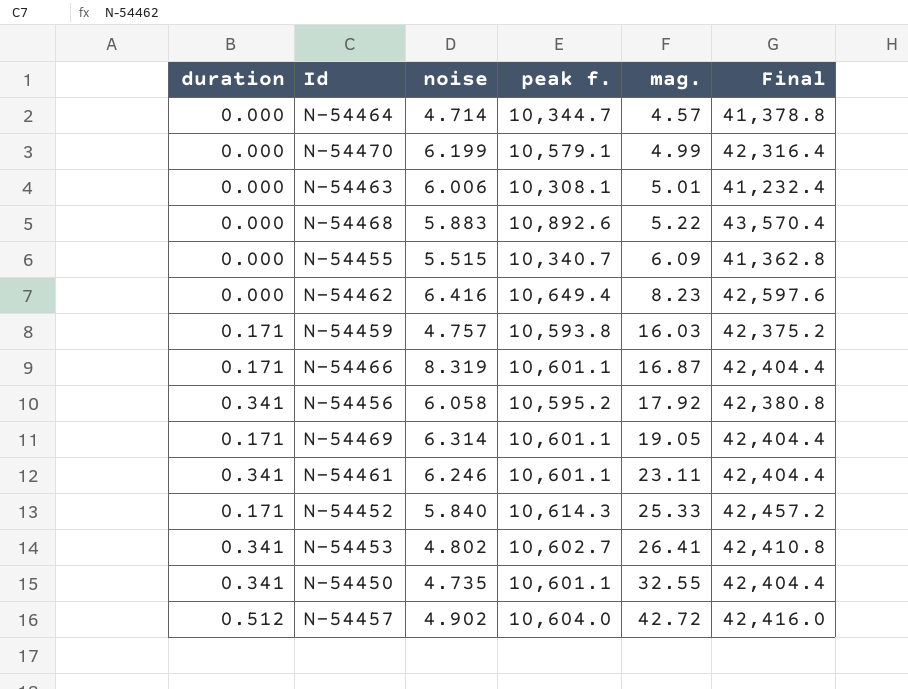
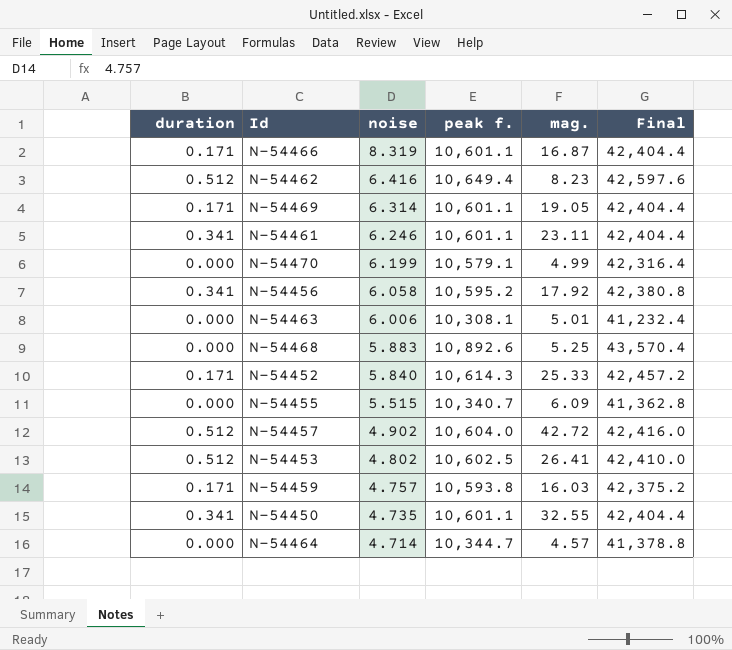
row order: mag. ascending -> noise descending
N-54462 | duration: 0.000 -> 0.512
N-54468 | mag.: 5.22 -> 5.25
N-54453 | duration: 0.341 -> 0.512
N-54453 | peak f.: 10,602.7 -> 10,602.5
N-54453 | Final: 42,410.8 -> 42,410.0

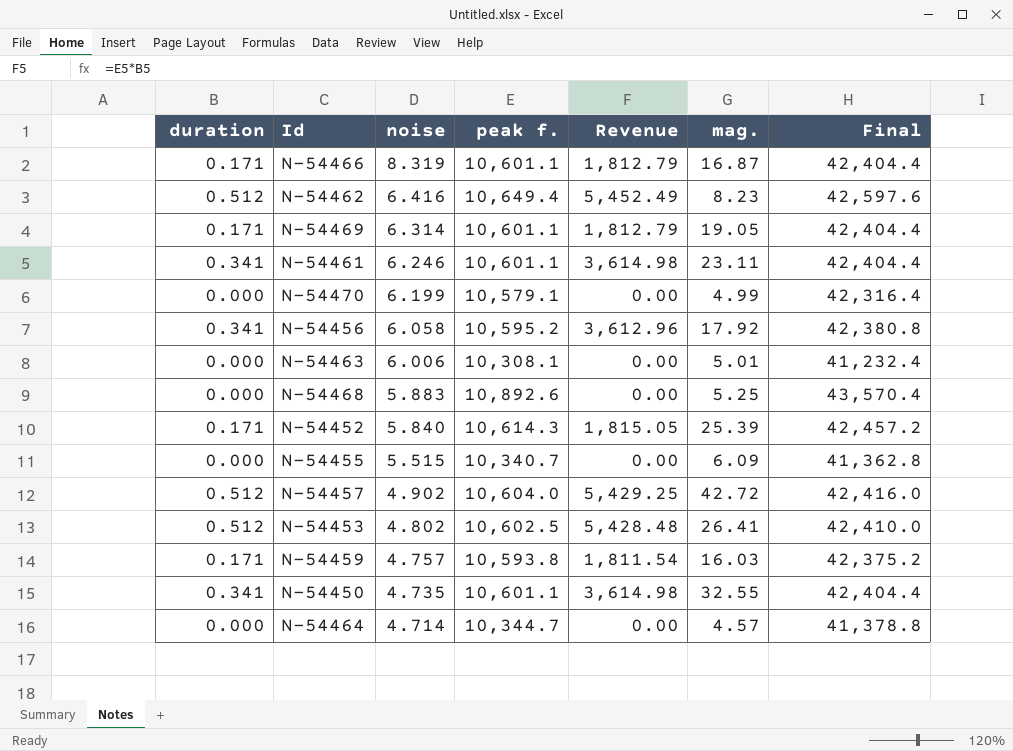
column Revenue | formula: none -> [duration] * [peak f.]
N-54452 | mag.: 25.33 -> 25.39

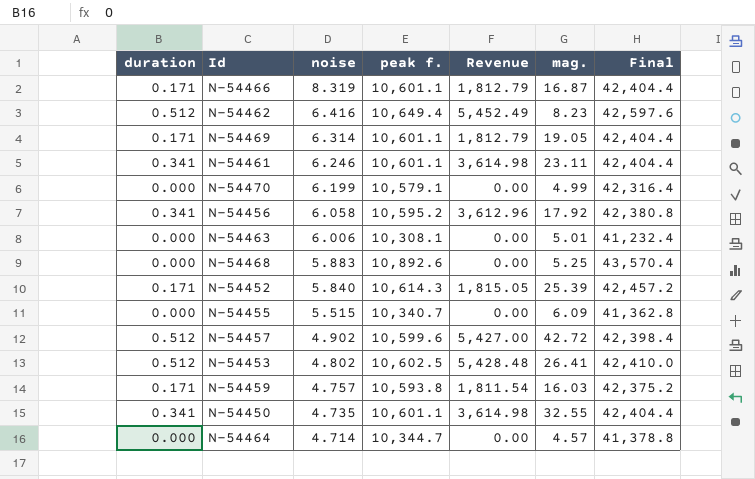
N-54457 | peak f.: 10,604.0 -> 10,599.6
N-54457 | Revenue: 5,429.25 -> 5,427.00
N-54457 | Final: 42,416.0 -> 42,398.4

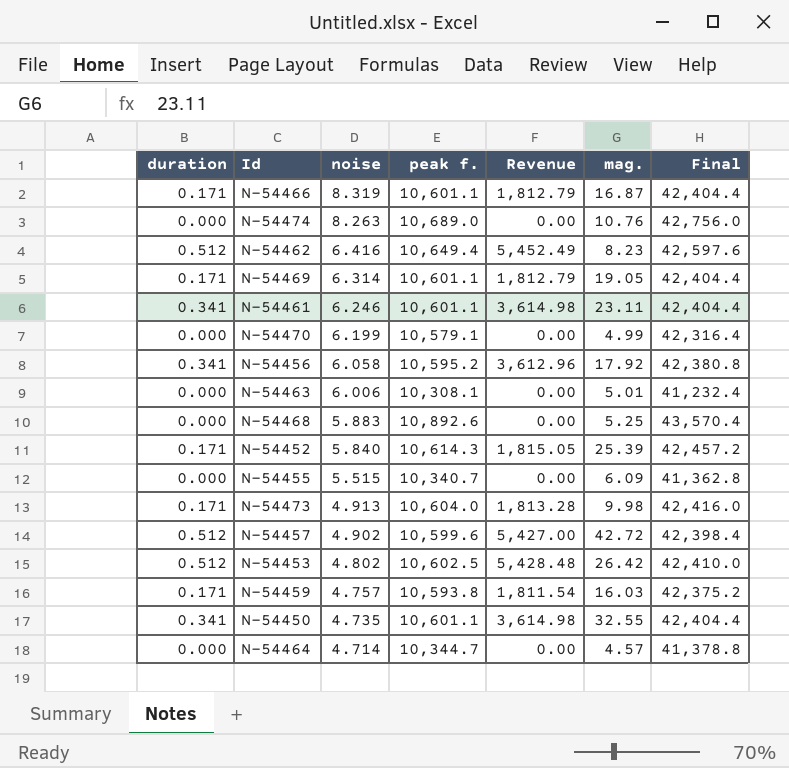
row N-54474: none -> 0.000 | 8.263 | 10,689.0 | 0.00 | 10.76 | 42,756.0
row N-54473: none -> 0.171 | 4.913 | 10,604.0 | 1,813.28 | 9.98 | 42,416.0
N-54453 | mag.: 26.41 -> 26.42

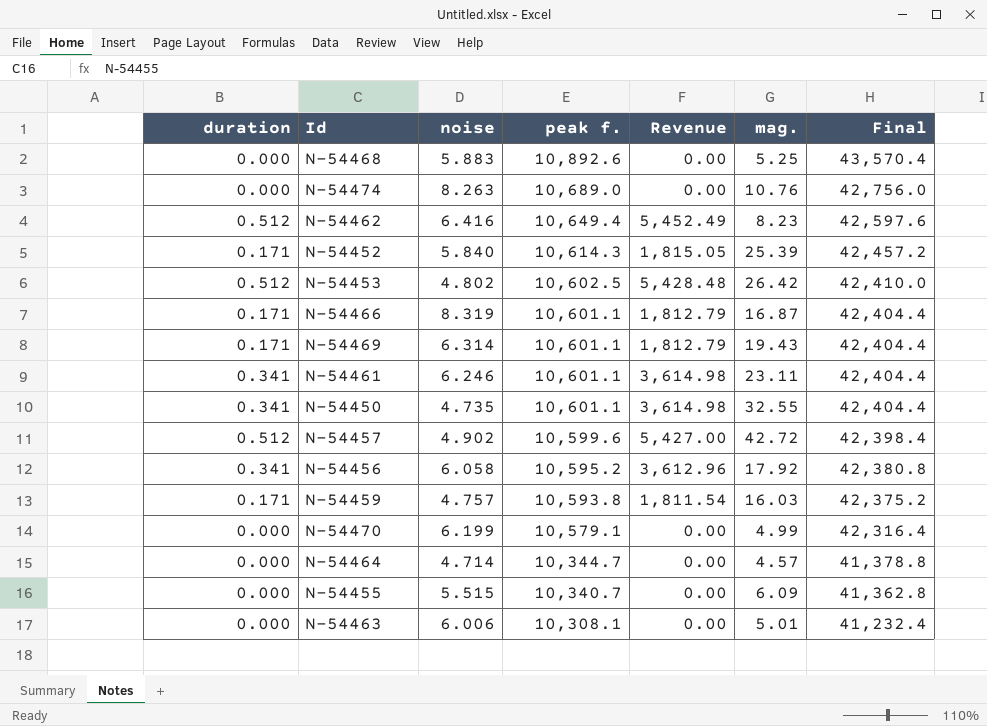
row order: noise descending -> peak f. descending
row N-54473: 0.171 | 4.913 | 10,604.0 | 1,813.28 | 9.98 | 42,416.0 -> none
N-54469 | mag.: 19.05 -> 19.43

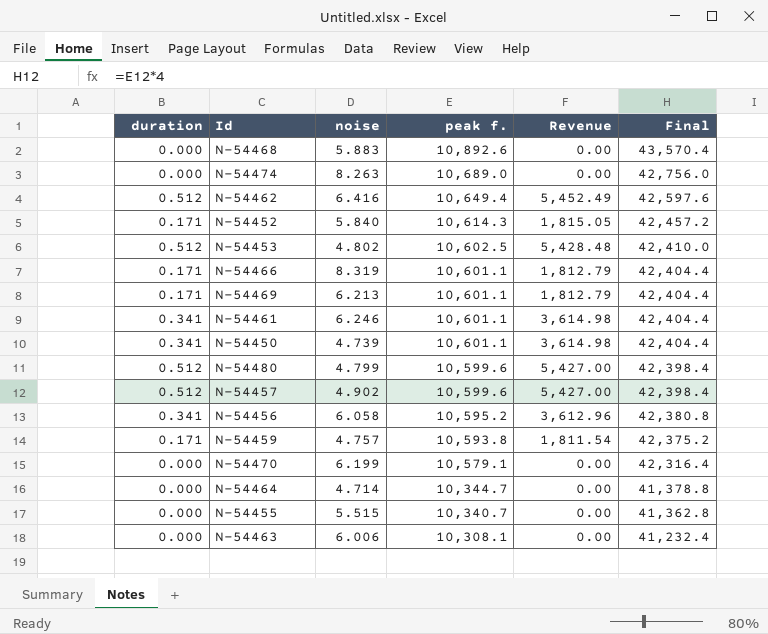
column mag. | position: 6 -> none
N-54469 | noise: 6.314 -> 6.213
N-54450 | noise: 4.735 -> 4.739
row N-54480: none -> 0.512 | 4.799 | 10,599.6 | 5,427.00 | 42,398.4

